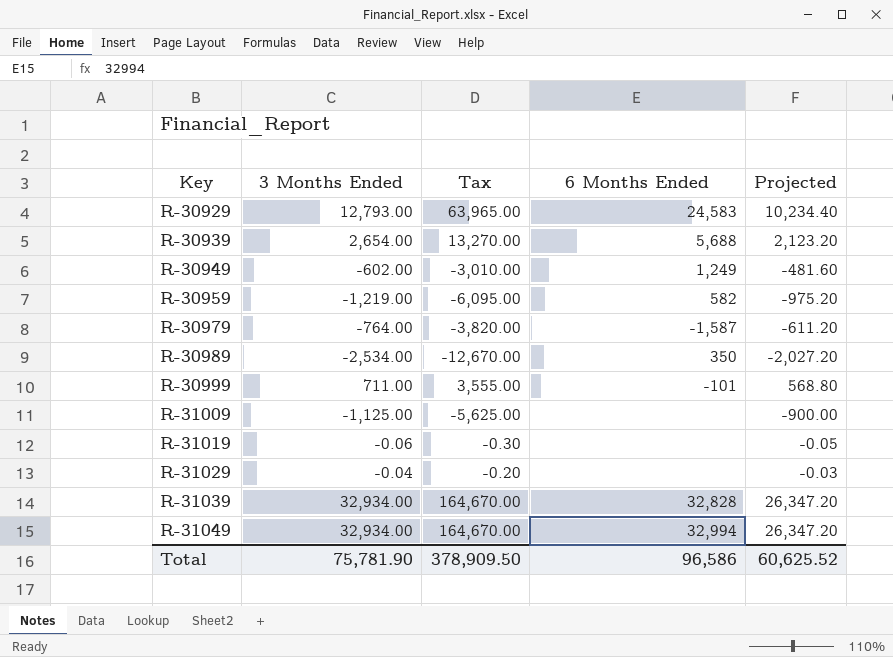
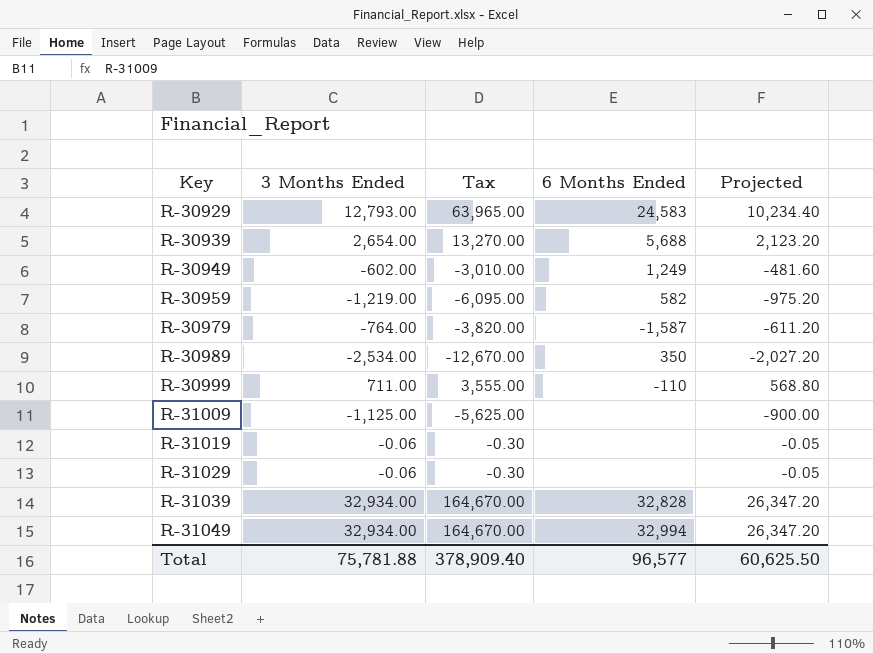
R-30999 | 6 Months Ended: -101 -> -110
R-31029 | 3 Months Ended: -0.04 -> -0.06
R-31029 | Tax: -0.20 -> -0.30
R-31029 | Projected: -0.03 -> -0.05
Total | 3 Months Ended: 75,781.90 -> 75,781.88
Total | Tax: 378,909.50 -> 378,909.40
Total | 6 Months Ended: 96,586 -> 96,577
Total | Projected: 60,625.52 -> 60,625.50

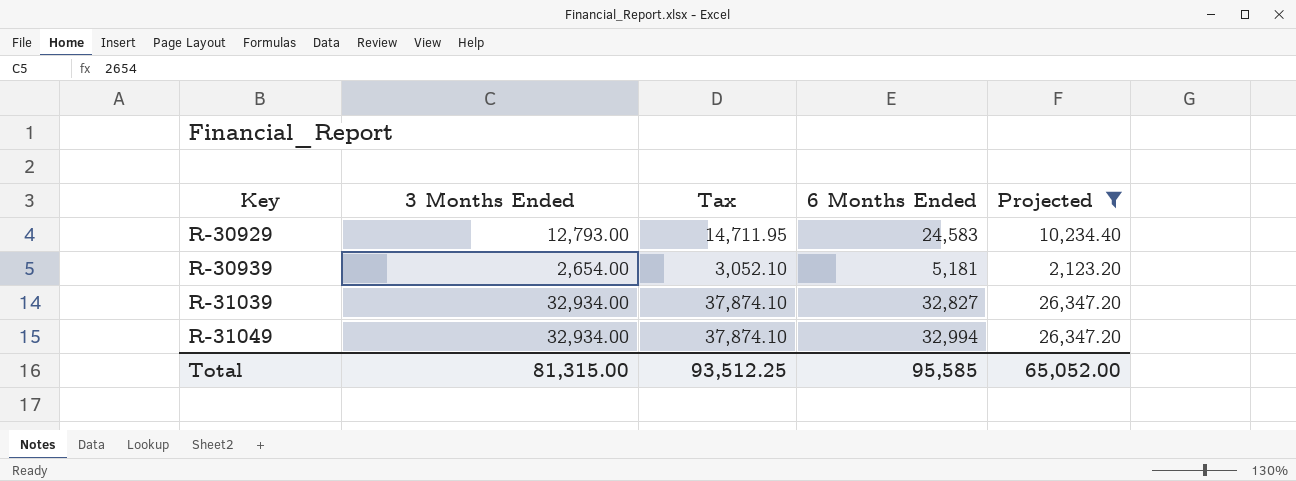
filter: none -> Projected >= 2,123.20
column Tax | formula: [3 Months Ended] * 5 -> [3 Months Ended] * 1.15
R-30939 | 6 Months Ended: 5,688 -> 5,181
R-31039 | 6 Months Ended: 32,828 -> 32,827
Total | 3 Months Ended: 75,781.88 -> 81,315.00
Total | Tax: 378,909.40 -> 93,512.25
Total | 6 Months Ended: 96,577 -> 95,585
Total | Projected: 60,625.50 -> 65,052.00

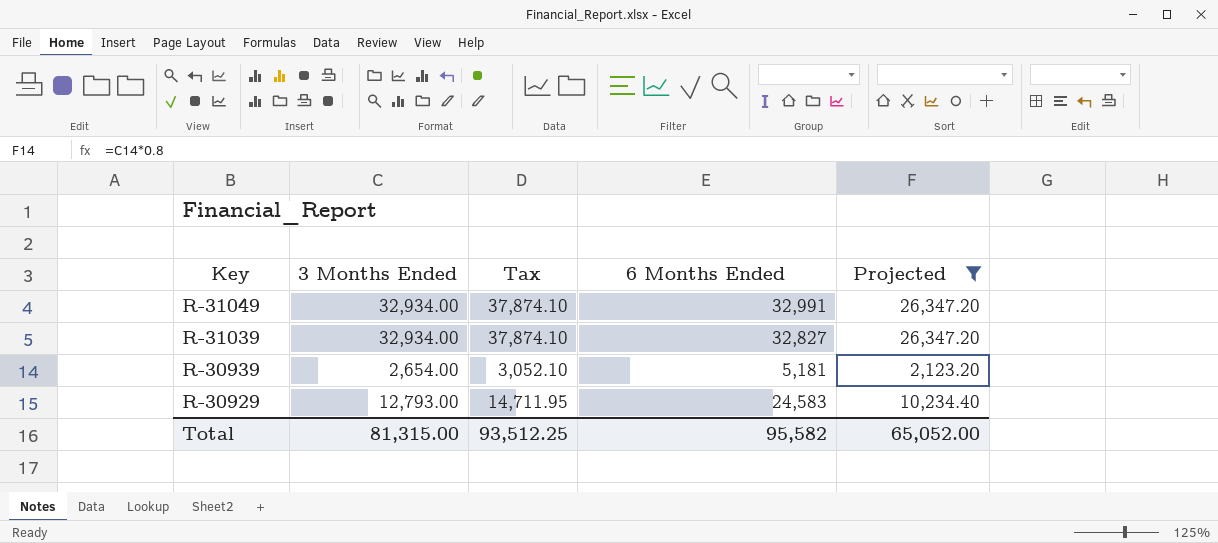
row order: Key ascending -> Key descending
R-31049 | 6 Months Ended: 32,994 -> 32,991
Total | 6 Months Ended: 95,585 -> 95,582

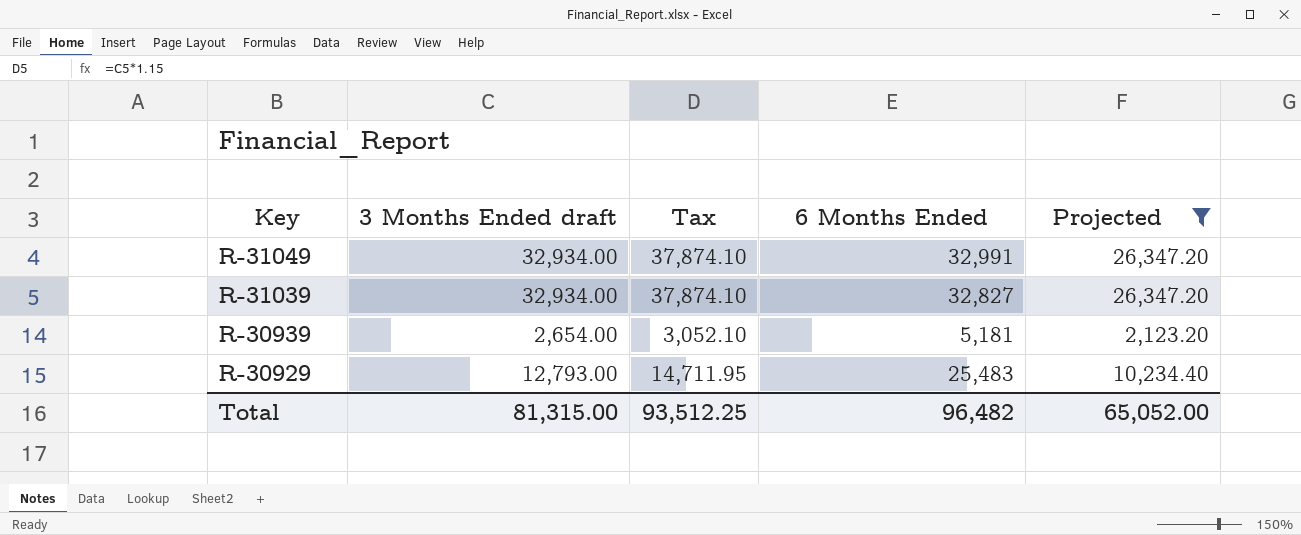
column name: 3 Months Ended -> 3 Months Ended draft
R-30929 | 6 Months Ended: 24,583 -> 25,483
Total | 6 Months Ended: 95,582 -> 96,482

